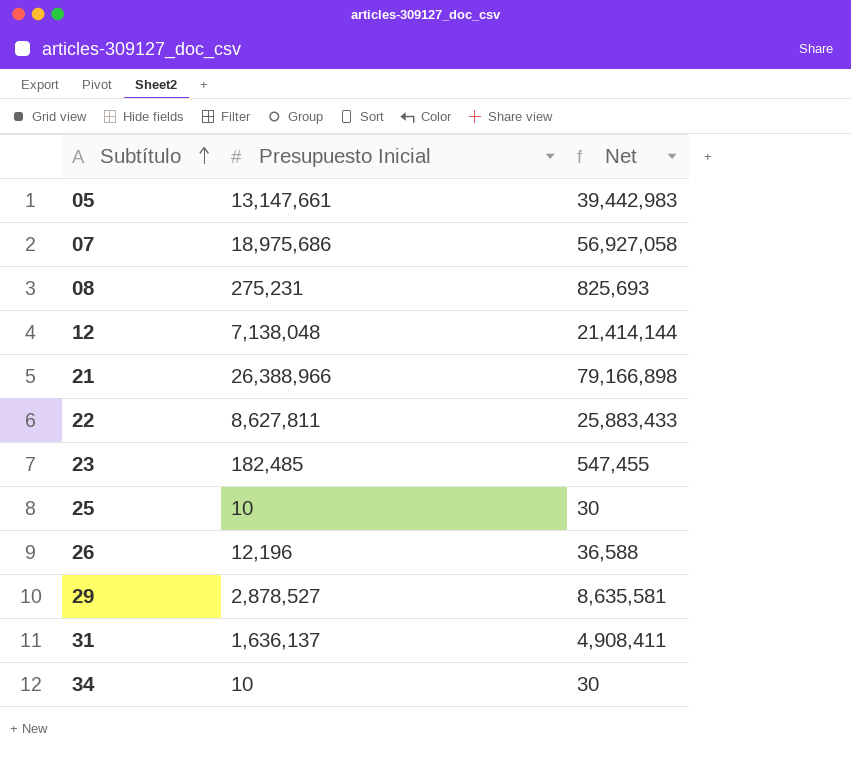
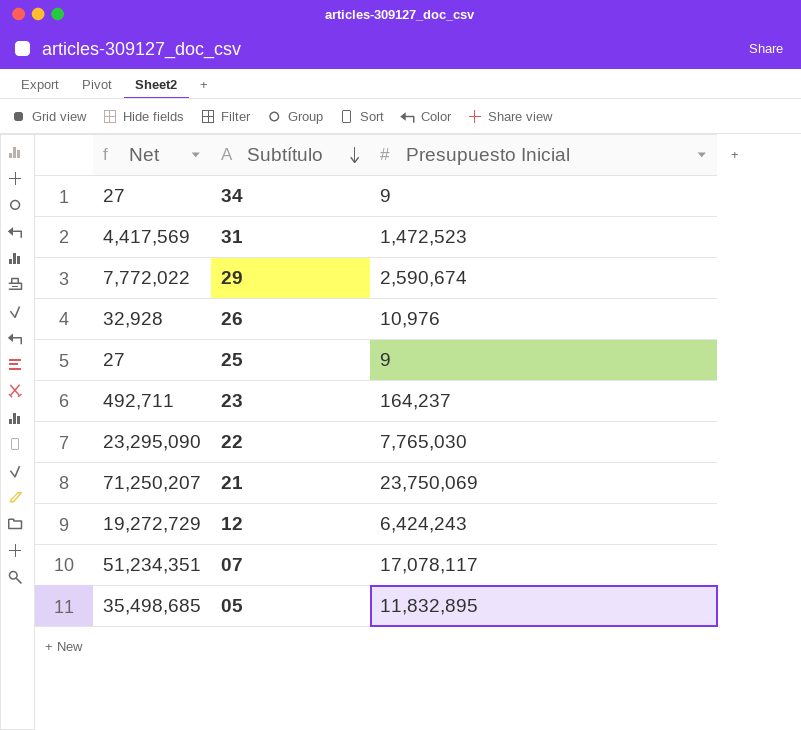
row order: Subtítulo ascending -> Subtítulo descending
column Net | position: 3 -> 1
row 08: 275,231 | 825,693 -> none
34 | Net: 30 -> 27
34 | Presupuesto Inicial: 10 -> 9
31 | Net: 4,908,411 -> 4,417,569
31 | Presupuesto Inicial: 1,636,137 -> 1,472,523
29 | Net: 8,635,581 -> 7,772,022
29 | Presupuesto Inicial: 2,878,527 -> 2,590,674
26 | Net: 36,588 -> 32,928
26 | Presupuesto Inicial: 12,196 -> 10,976
25 | Net: 30 -> 27
25 | Presupuesto Inicial: 10 -> 9
23 | Net: 547,455 -> 492,711
23 | Presupuesto Inicial: 182,485 -> 164,237
22 | Net: 25,883,433 -> 23,295,090
22 | Presupuesto Inicial: 8,627,811 -> 7,765,030
21 | Net: 79,166,898 -> 71,250,207
21 | Presupuesto Inicial: 26,388,966 -> 23,750,069
12 | Net: 21,414,144 -> 19,272,729
12 | Presupuesto Inicial: 7,138,048 -> 6,424,243
07 | Net: 56,927,058 -> 51,234,351
07 | Presupuesto Inicial: 18,975,686 -> 17,078,117
05 | Net: 39,442,983 -> 35,498,685
05 | Presupuesto Inicial: 13,147,661 -> 11,832,895

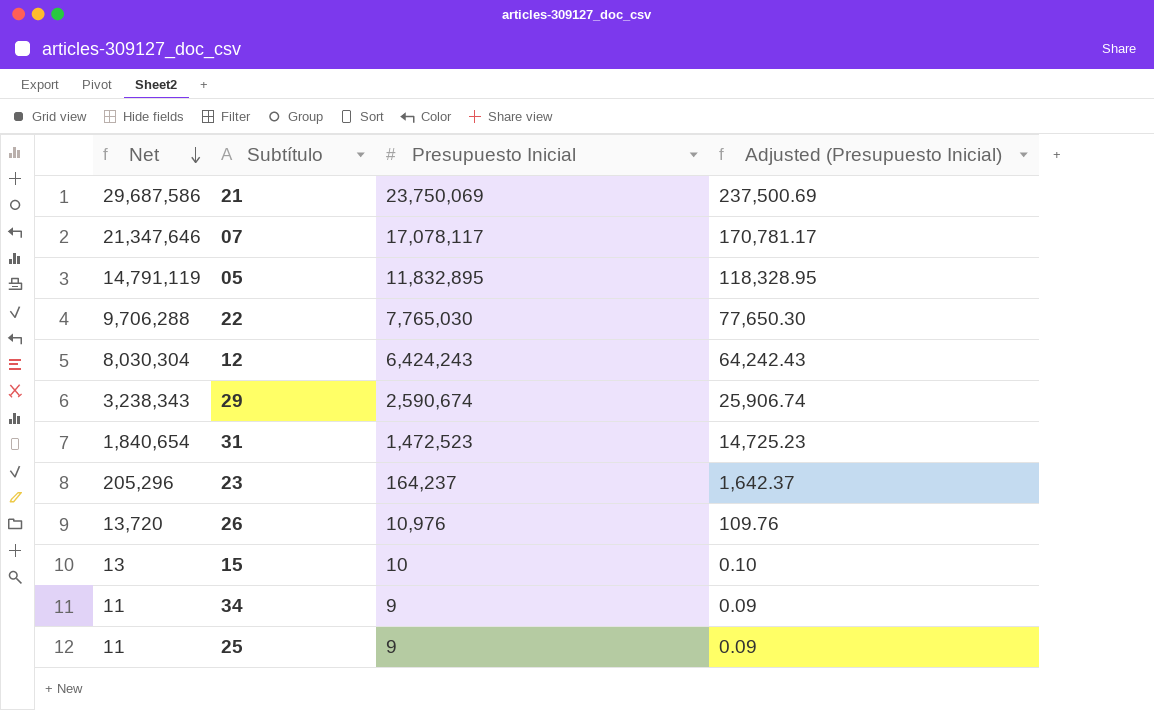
row order: Subtítulo descending -> Net descending
column Net | formula: [Presupuesto Inicial] * 3 -> [Presupuesto Inicial] * 1.25
column Adjusted (Presupuesto Inicial) | formula: none -> [Presupuesto Inicial] * 0.01
row 15: none -> 13 | 10 | 0.10

